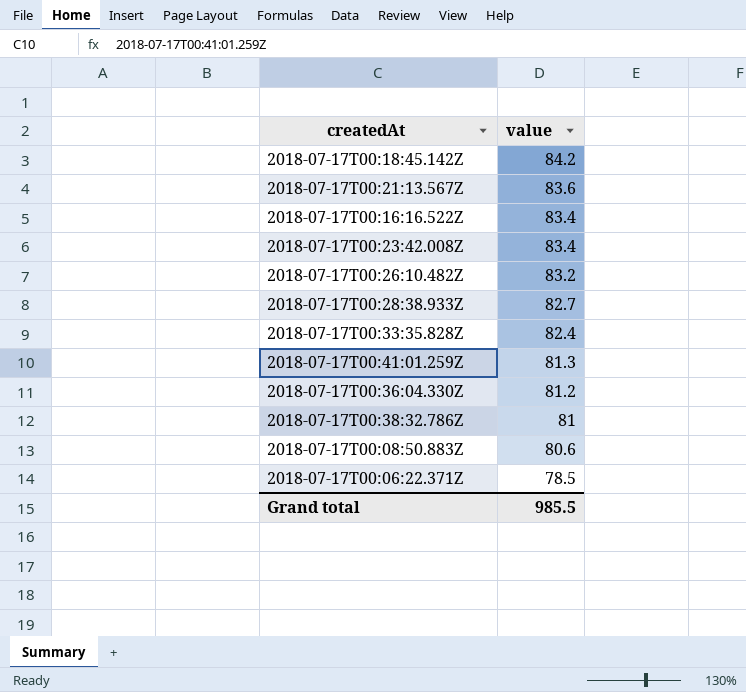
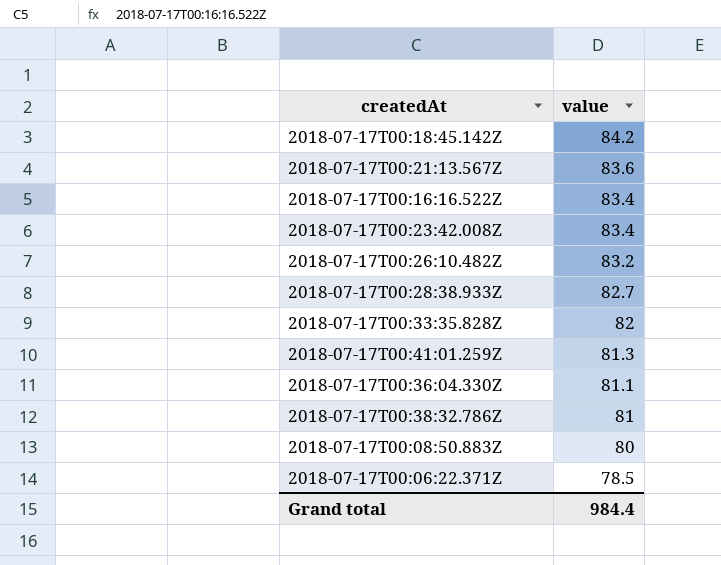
2018-07-17T00:33:35.828Z | value: 82.4 -> 82
2018-07-17T00:36:04.330Z | value: 81.2 -> 81.1
2018-07-17T00:08:50.883Z | value: 80.6 -> 80
Grand total | value: 985.5 -> 984.4

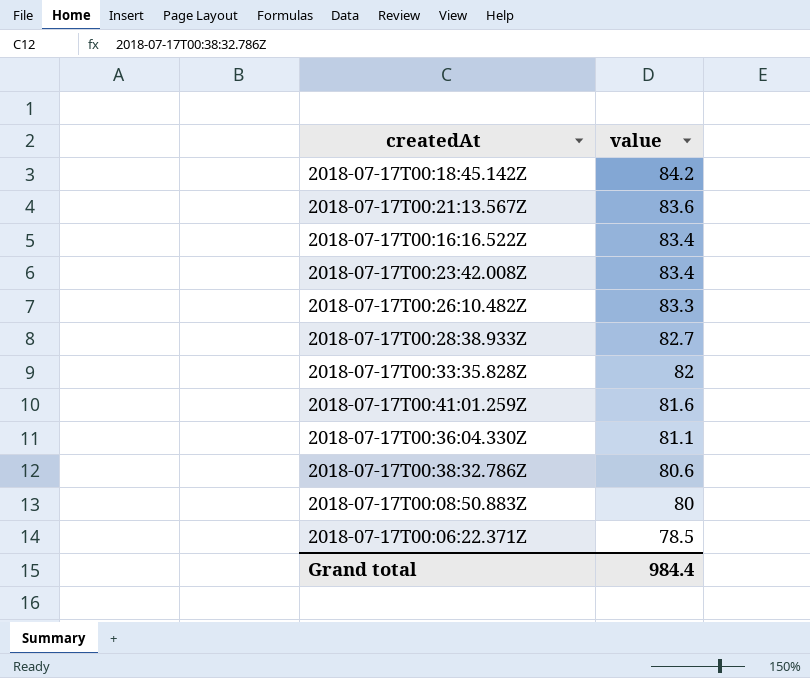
2018-07-17T00:26:10.482Z | value: 83.2 -> 83.3
2018-07-17T00:41:01.259Z | value: 81.3 -> 81.6
2018-07-17T00:38:32.786Z | value: 81 -> 80.6

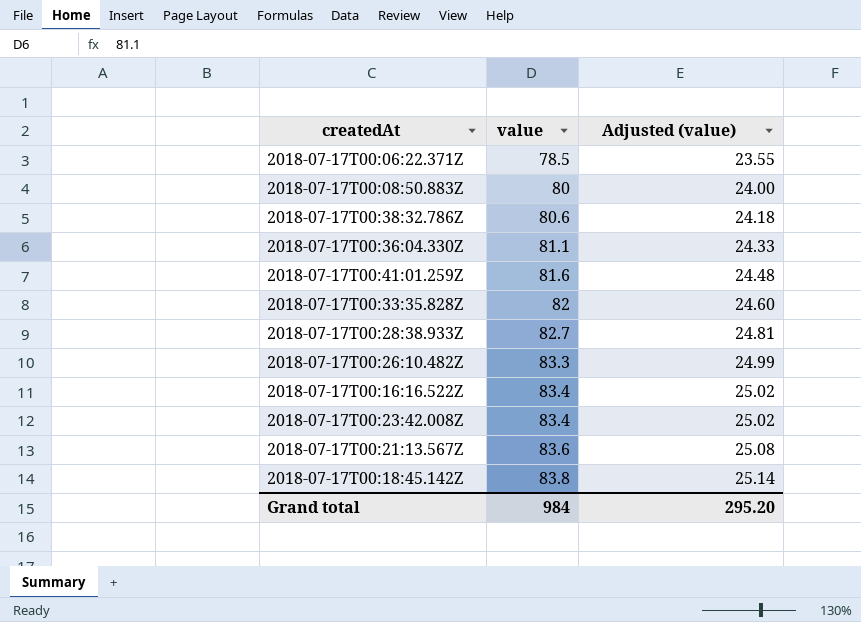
row order: value descending -> value ascending
column Adjusted (value) | formula: none -> [value] * 0.3
2018-07-17T00:18:45.142Z | value: 84.2 -> 83.8
Grand total | value: 984.4 -> 984

